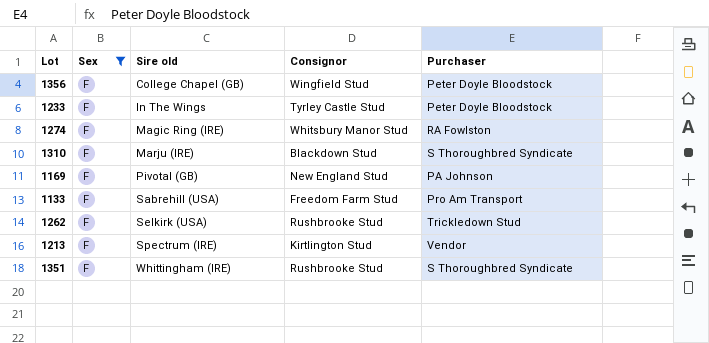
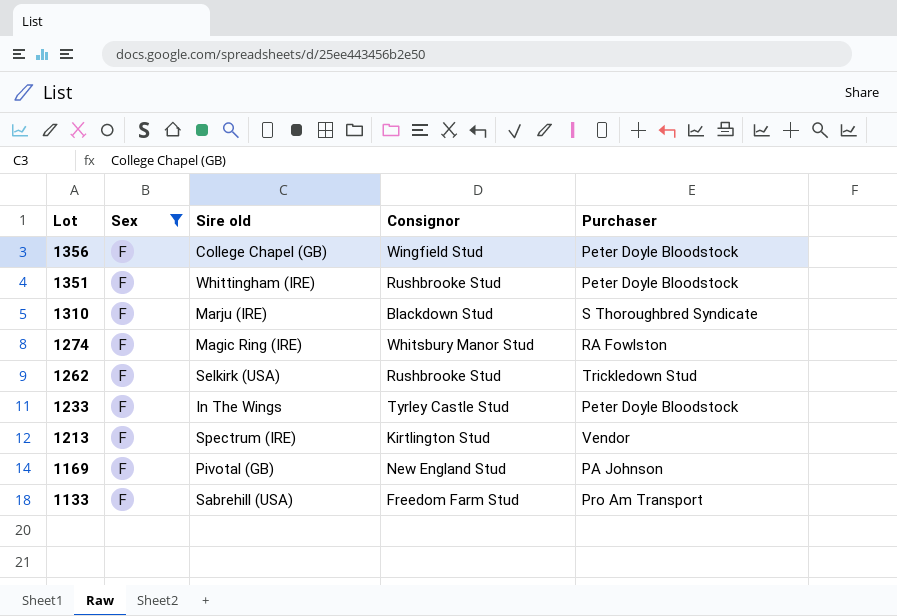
row order: Sire old ascending -> Lot descending
1351 | Purchaser: S Thoroughbred Syndicate -> Peter Doyle Bloodstock

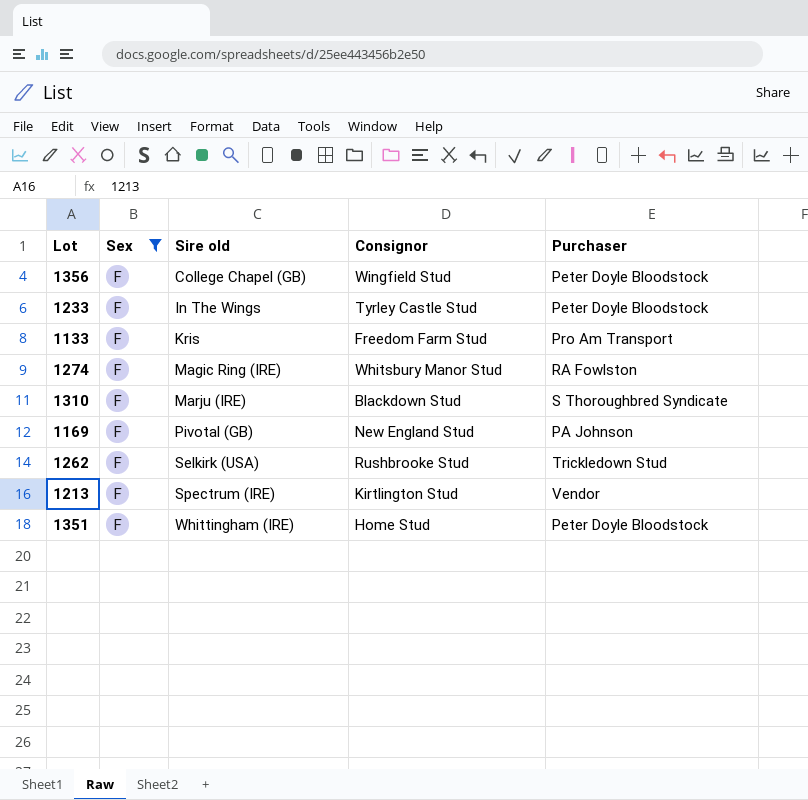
row order: Lot descending -> Sire old ascending
1133 | Sire old: Sabrehill (USA) -> Kris
1351 | Consignor: Rushbrooke Stud -> Home Stud

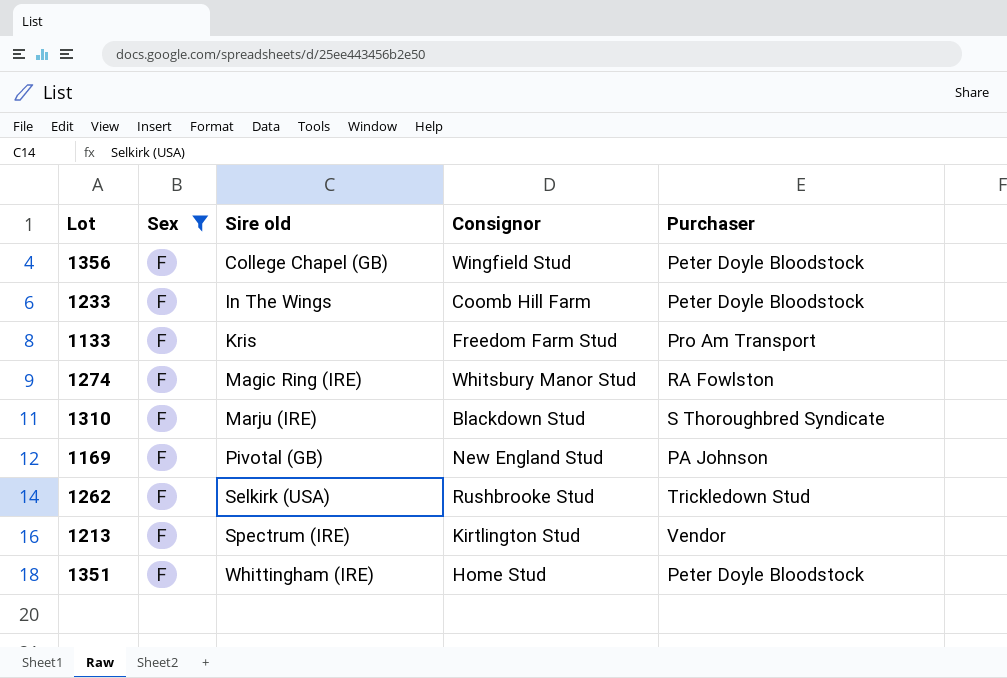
1233 | Consignor: Tyrley Castle Stud -> Coomb Hill Farm

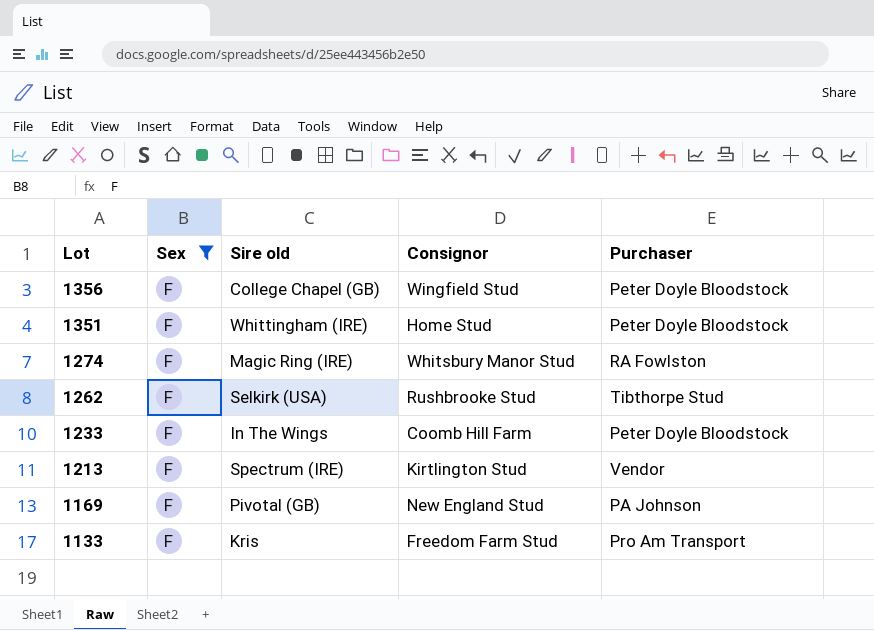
row order: Sire old ascending -> Lot descending
row 1310: F | Marju (IRE) | Blackdown Stud | S Thoroughbred Syndicate -> none
1262 | Purchaser: Trickledown Stud -> Tibthorpe Stud

